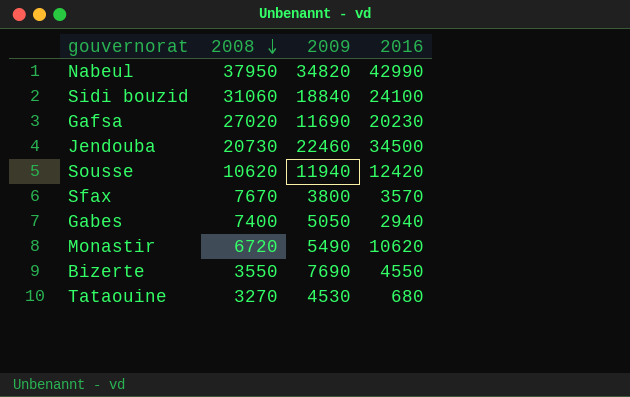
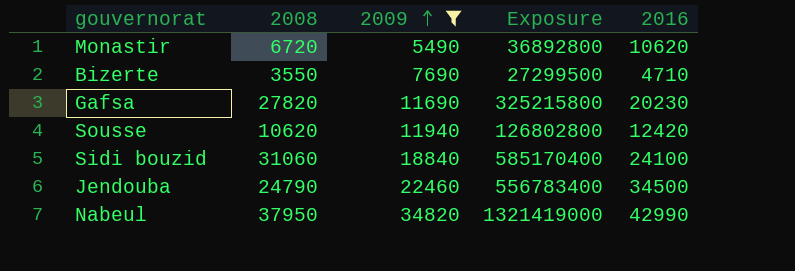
filter: none -> 2009 >= 5490
row order: 2008 descending -> 2009 ascending
column Exposure | formula: none -> [2008] * [2009]
Bizerte | 2016: 4550 -> 4710
Gafsa | 2008: 27020 -> 27820
Jendouba | 2008: 20730 -> 24790

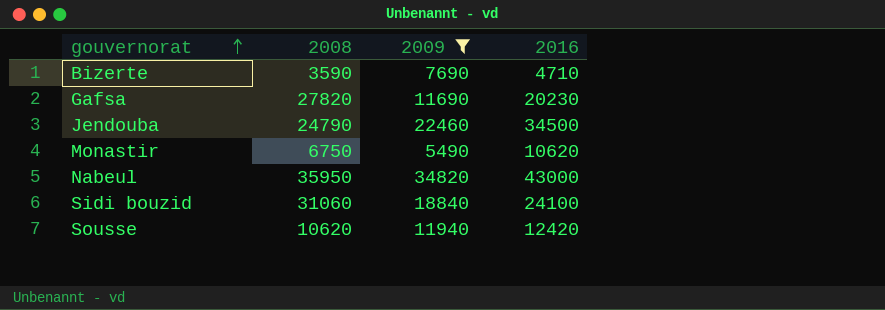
row order: 2009 ascending -> gouvernorat ascending
column Exposure | formula: [2008] * [2009] -> none
Bizerte | 2008: 3550 -> 3590
Monastir | 2008: 6720 -> 6750
Nabeul | 2008: 37950 -> 35950
Nabeul | 2016: 42990 -> 43000

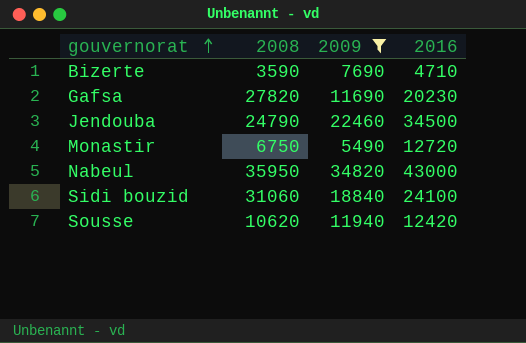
Monastir | 2016: 10620 -> 12720

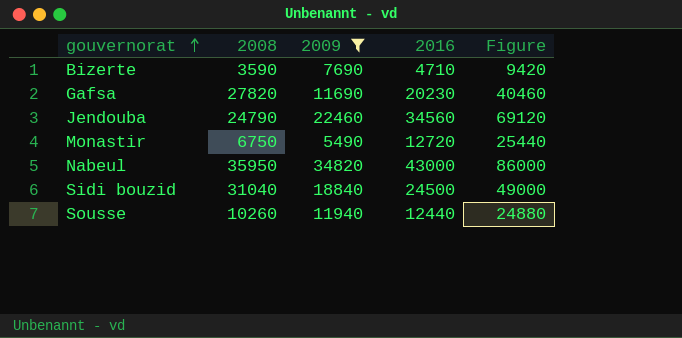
column Figure | formula: none -> [2016] * 2
Jendouba | 2016: 34500 -> 34560
Sidi bouzid | 2008: 31060 -> 31040
Sidi bouzid | 2016: 24100 -> 24500
Sousse | 2008: 10620 -> 10260
Sousse | 2016: 12420 -> 12440

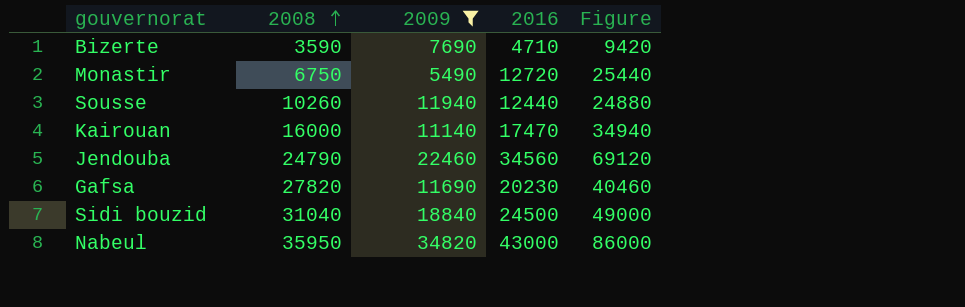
row order: gouvernorat ascending -> 2008 ascending
row Kairouan: none -> 16000 | 11140 | 17470 | 34940

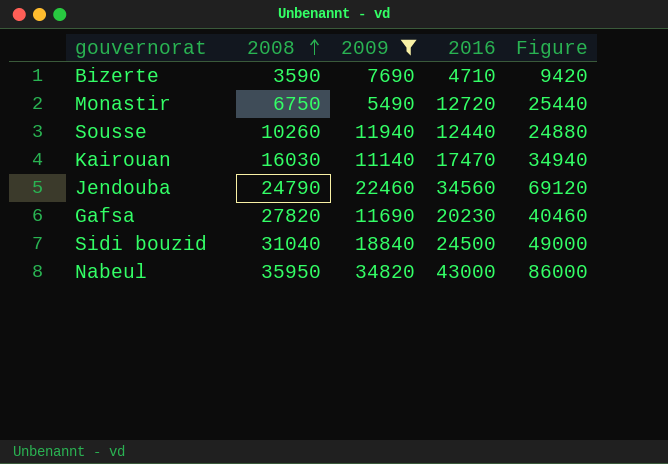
Kairouan | 2008: 16000 -> 16030

